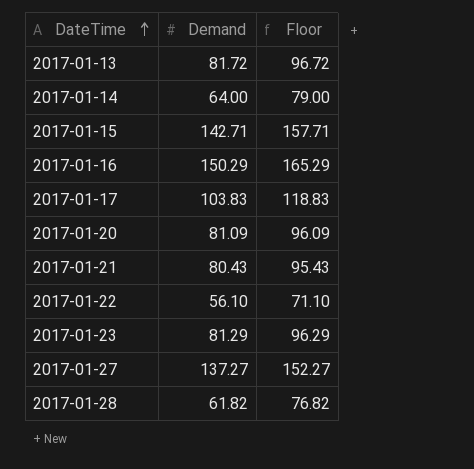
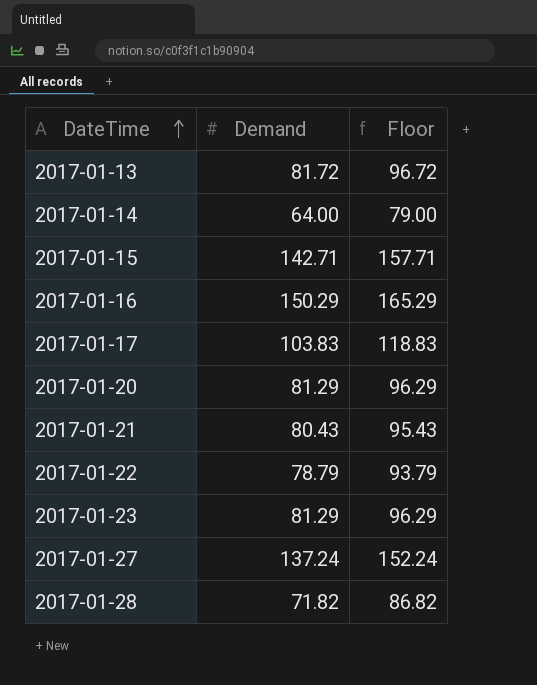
2017-01-20 | Demand: 81.09 -> 81.29
2017-01-20 | Floor: 96.09 -> 96.29
2017-01-22 | Demand: 56.10 -> 78.79
2017-01-22 | Floor: 71.10 -> 93.79
2017-01-27 | Demand: 137.27 -> 137.24
2017-01-27 | Floor: 152.27 -> 152.24
2017-01-28 | Demand: 61.82 -> 71.82
2017-01-28 | Floor: 76.82 -> 86.82

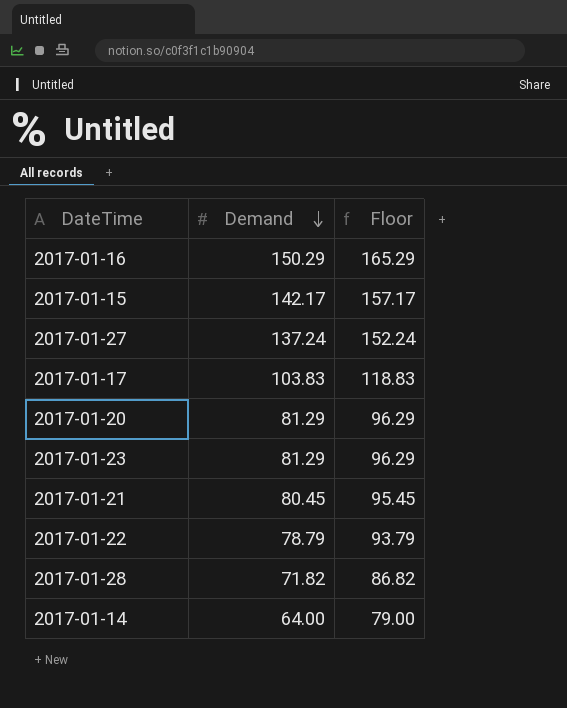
row order: DateTime ascending -> Demand descending
row 2017-01-13: 81.72 | 96.72 -> none
2017-01-15 | Demand: 142.71 -> 142.17
2017-01-15 | Floor: 157.71 -> 157.17
2017-01-21 | Demand: 80.43 -> 80.45
2017-01-21 | Floor: 95.43 -> 95.45

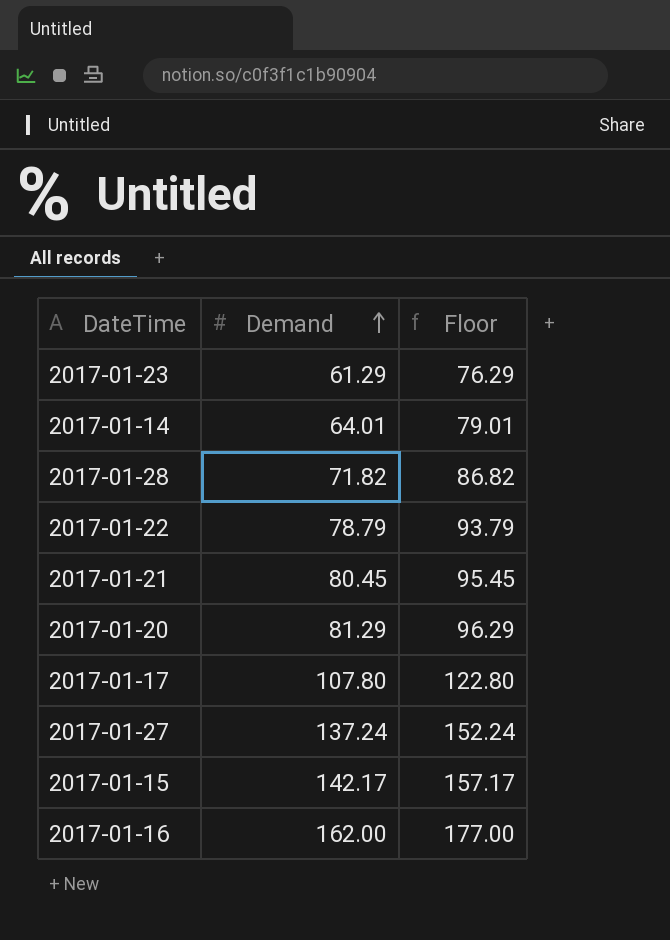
row order: Demand descending -> Demand ascending
2017-01-23 | Demand: 81.29 -> 61.29
2017-01-23 | Floor: 96.29 -> 76.29
2017-01-14 | Demand: 64.00 -> 64.01
2017-01-14 | Floor: 79.00 -> 79.01
2017-01-17 | Demand: 103.83 -> 107.80
2017-01-17 | Floor: 118.83 -> 122.80
2017-01-16 | Demand: 150.29 -> 162.00
2017-01-16 | Floor: 165.29 -> 177.00

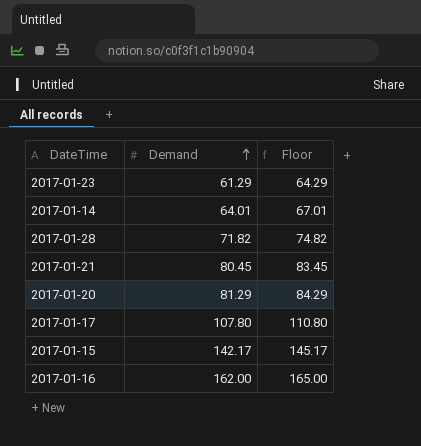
column Floor | formula: [Demand] + 15 -> [Demand] + 3
row 2017-01-22: 78.79 | 93.79 -> none
row 2017-01-27: 137.24 | 152.24 -> none

